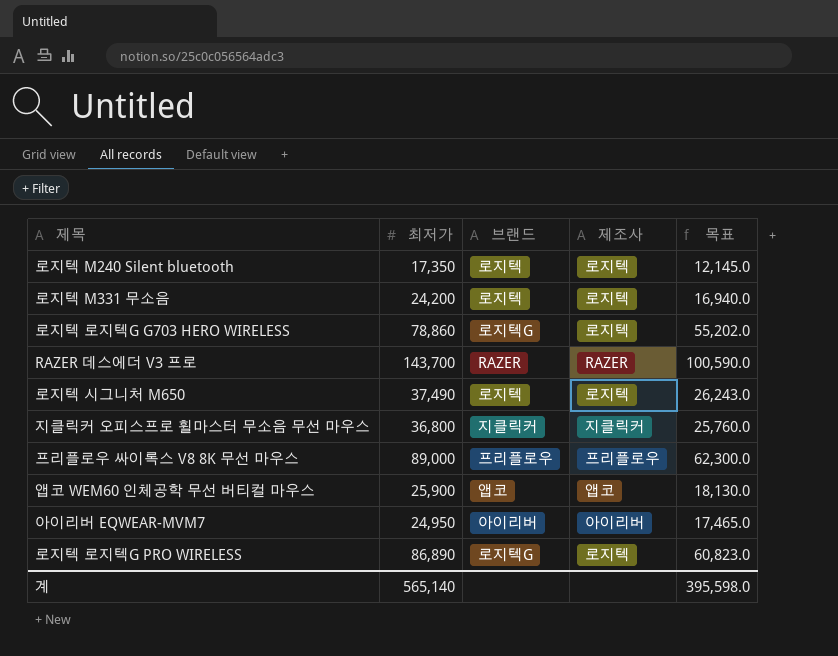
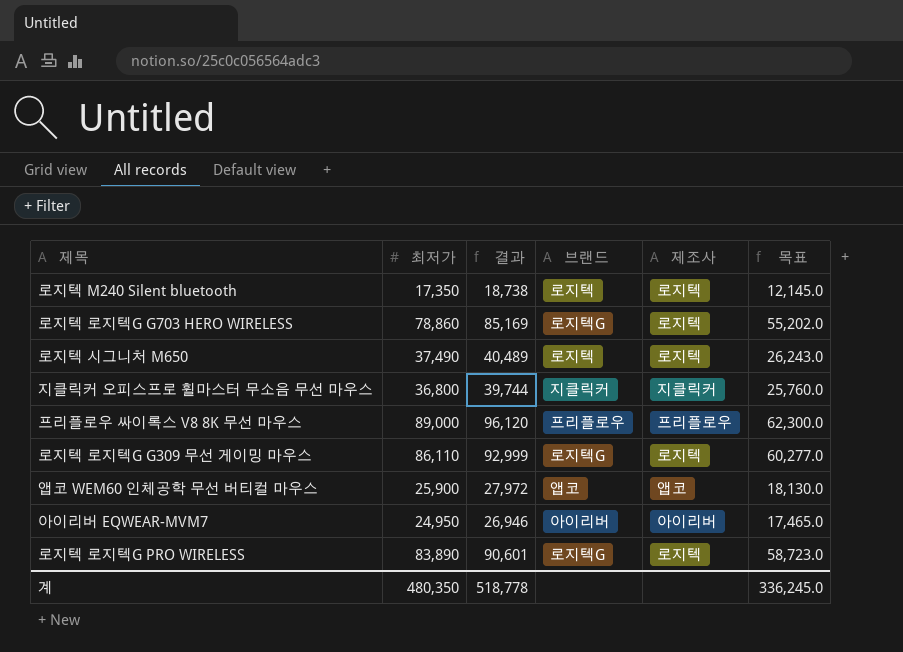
column 결과 | formula: none -> [최저가] * 1.08
row 로지텍 M331 무소음: 24,200 | 로지텍 | 로지텍 | 16,940.0 -> none
row RAZER 데스에더 V3 프로: 143,700 | RAZER | RAZER | 100,590.0 -> none
row 로지텍 로지텍G G309 무선 게이밍 마우스: none -> 86,110 | 92,999 | 로지텍G | 로지텍 | 60,277.0
로지텍 로지텍G PRO WIRELESS | 최저가: 86,890 -> 83,890
로지텍 로지텍G PRO WIRELESS | 목표: 60,823.0 -> 58,723.0
계 | 최저가: 565,140 -> 480,350
계 | 목표: 395,598.0 -> 336,245.0

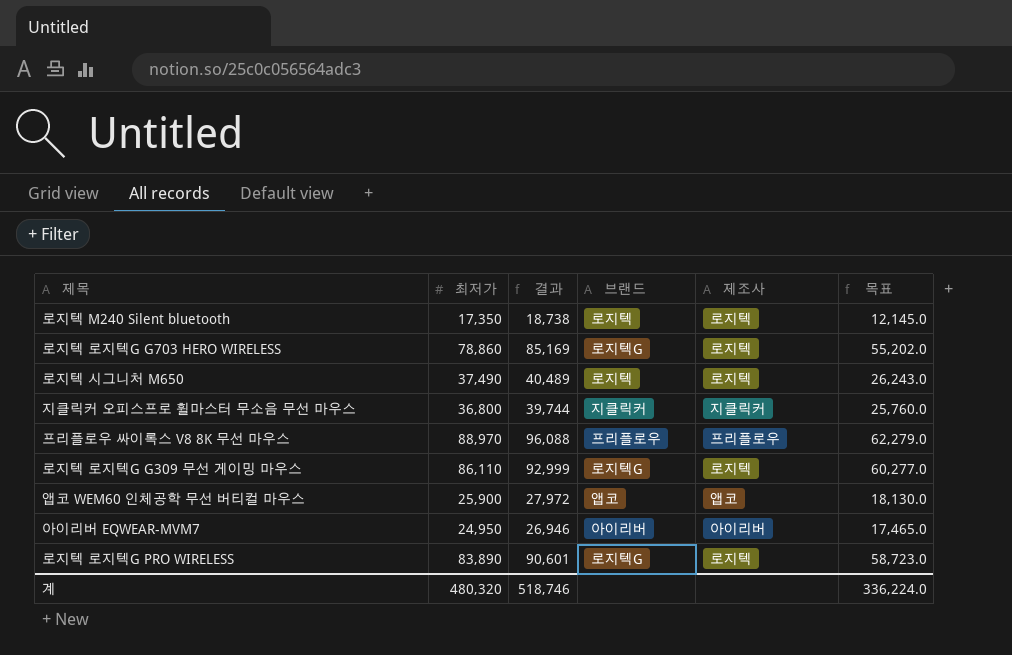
프리플로우 싸이록스 V8 8K 무선 마우스 | 최저가: 89,000 -> 88,970
프리플로우 싸이록스 V8 8K 무선 마우스 | 결과: 96,120 -> 96,088
프리플로우 싸이록스 V8 8K 무선 마우스 | 목표: 62,300.0 -> 62,279.0
계 | 최저가: 480,350 -> 480,320
계 | 결과: 518,778 -> 518,746
계 | 목표: 336,245.0 -> 336,224.0

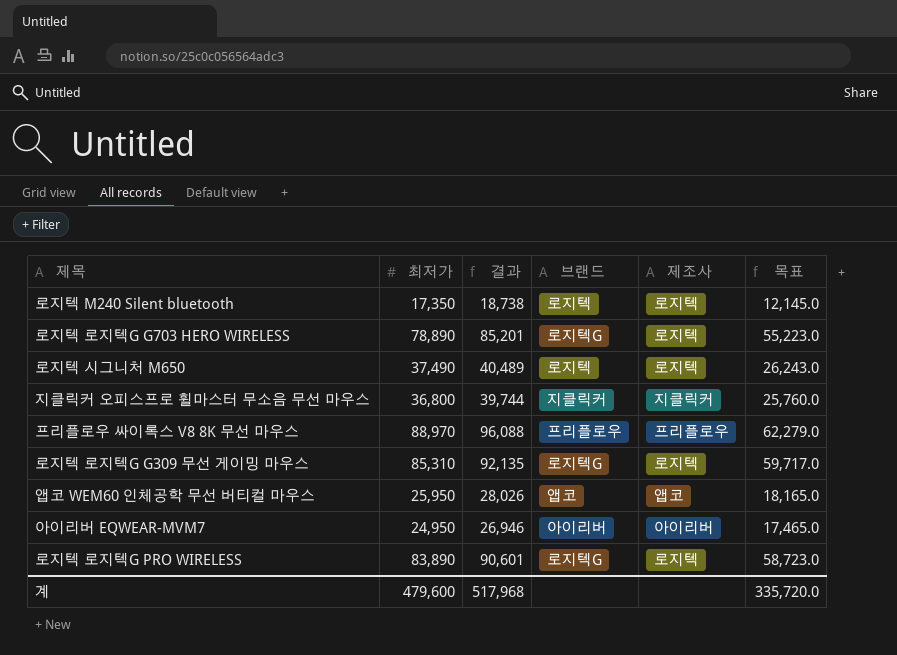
로지텍 로지텍G G703 HERO WIRELESS | 최저가: 78,860 -> 78,890
로지텍 로지텍G G703 HERO WIRELESS | 결과: 85,169 -> 85,201
로지텍 로지텍G G703 HERO WIRELESS | 목표: 55,202.0 -> 55,223.0
로지텍 로지텍G G309 무선 게이밍 마우스 | 최저가: 86,110 -> 85,310
로지텍 로지텍G G309 무선 게이밍 마우스 | 결과: 92,999 -> 92,135
로지텍 로지텍G G309 무선 게이밍 마우스 | 목표: 60,277.0 -> 59,717.0
앱코 WEM60 인체공학 무선 버티컬 마우스 | 최저가: 25,900 -> 25,950
앱코 WEM60 인체공학 무선 버티컬 마우스 | 결과: 27,972 -> 28,026
앱코 WEM60 인체공학 무선 버티컬 마우스 | 목표: 18,130.0 -> 18,165.0
계 | 최저가: 480,320 -> 479,600
계 | 결과: 518,746 -> 517,968
계 | 목표: 336,224.0 -> 335,720.0

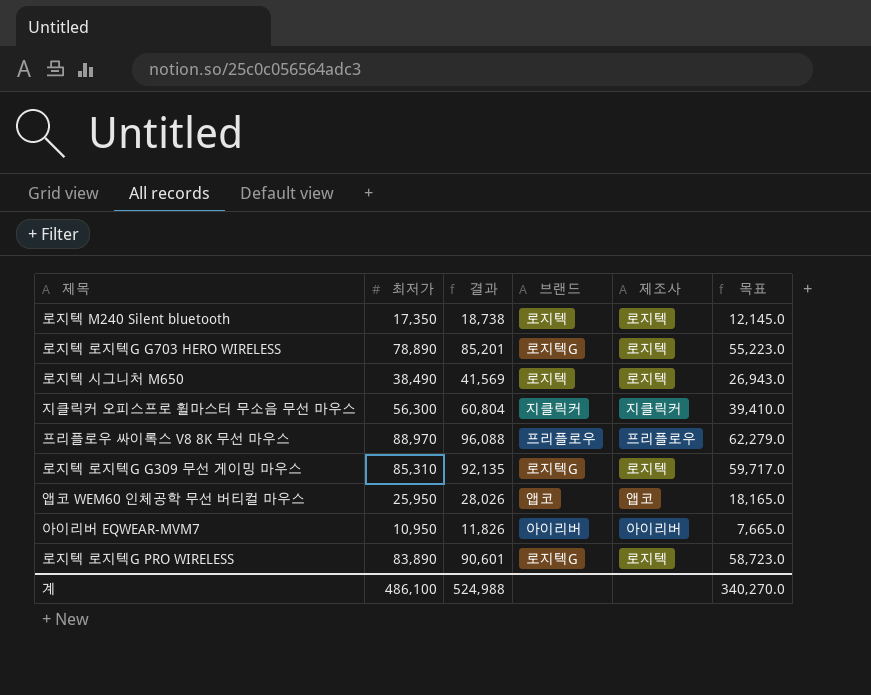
로지텍 시그니처 M650 | 최저가: 37,490 -> 38,490
로지텍 시그니처 M650 | 결과: 40,489 -> 41,569
로지텍 시그니처 M650 | 목표: 26,243.0 -> 26,943.0
지클릭커 오피스프로 휠마스터 무소음 무선 마우스 | 최저가: 36,800 -> 56,300
지클릭커 오피스프로 휠마스터 무소음 무선 마우스 | 결과: 39,744 -> 60,804
지클릭커 오피스프로 휠마스터 무소음 무선 마우스 | 목표: 25,760.0 -> 39,410.0
아이리버 EQWEAR-MVM7 | 최저가: 24,950 -> 10,950
아이리버 EQWEAR-MVM7 | 결과: 26,946 -> 11,826
아이리버 EQWEAR-MVM7 | 목표: 17,465.0 -> 7,665.0
계 | 최저가: 479,600 -> 486,100
계 | 결과: 517,968 -> 524,988
계 | 목표: 335,720.0 -> 340,270.0

